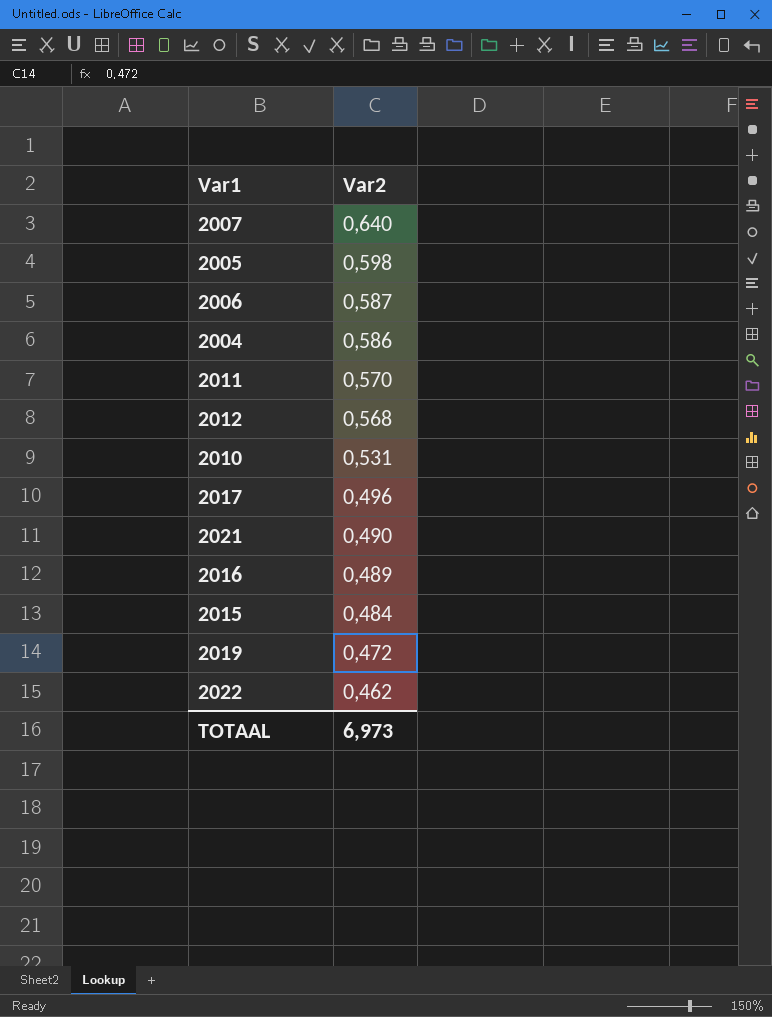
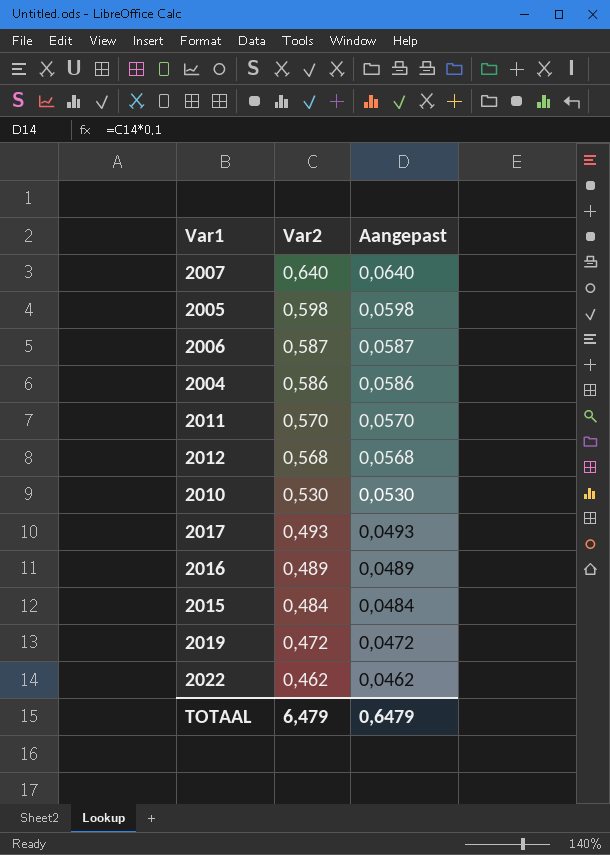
column Aangepast | formula: none -> [Var2] * 0,1
row 2021: 0,490 -> none
2010 | Var2: 0,531 -> 0,530
2017 | Var2: 0,496 -> 0,493
TOTAAL | Var2: 6,973 -> 6,479

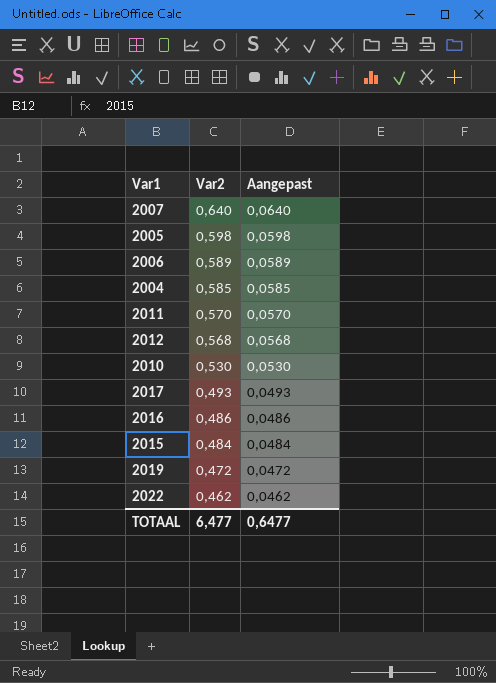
2006 | Var2: 0,587 -> 0,589
2006 | Aangepast: 0,0587 -> 0,0589
2004 | Var2: 0,586 -> 0,585
2004 | Aangepast: 0,0586 -> 0,0585
2016 | Var2: 0,489 -> 0,486
2016 | Aangepast: 0,0489 -> 0,0486
TOTAAL | Var2: 6,479 -> 6,477
TOTAAL | Aangepast: 0,6479 -> 0,6477

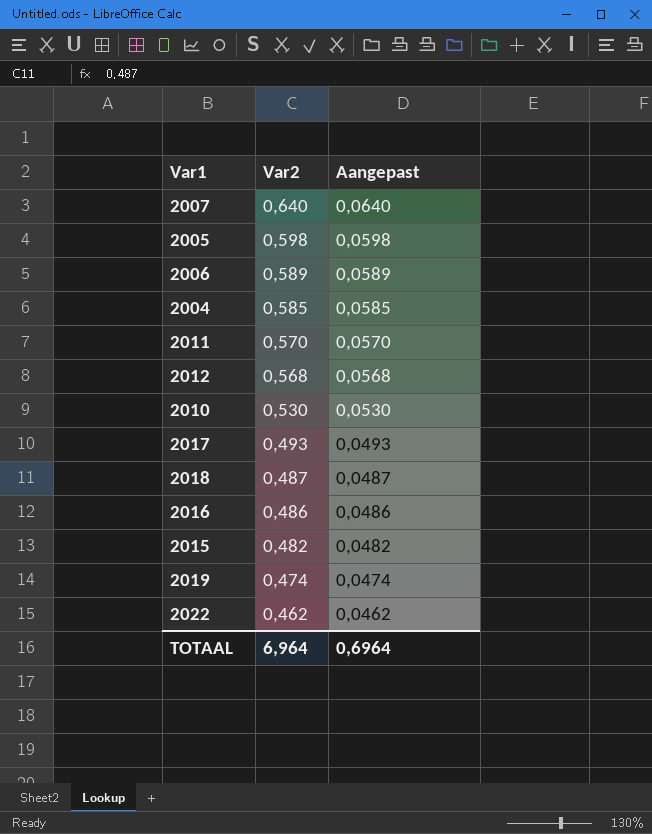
row 2018: none -> 0,487 | 0,0487
2015 | Var2: 0,484 -> 0,482
2015 | Aangepast: 0,0484 -> 0,0482
2019 | Var2: 0,472 -> 0,474
2019 | Aangepast: 0,0472 -> 0,0474
TOTAAL | Var2: 6,477 -> 6,964
TOTAAL | Aangepast: 0,6477 -> 0,6964

